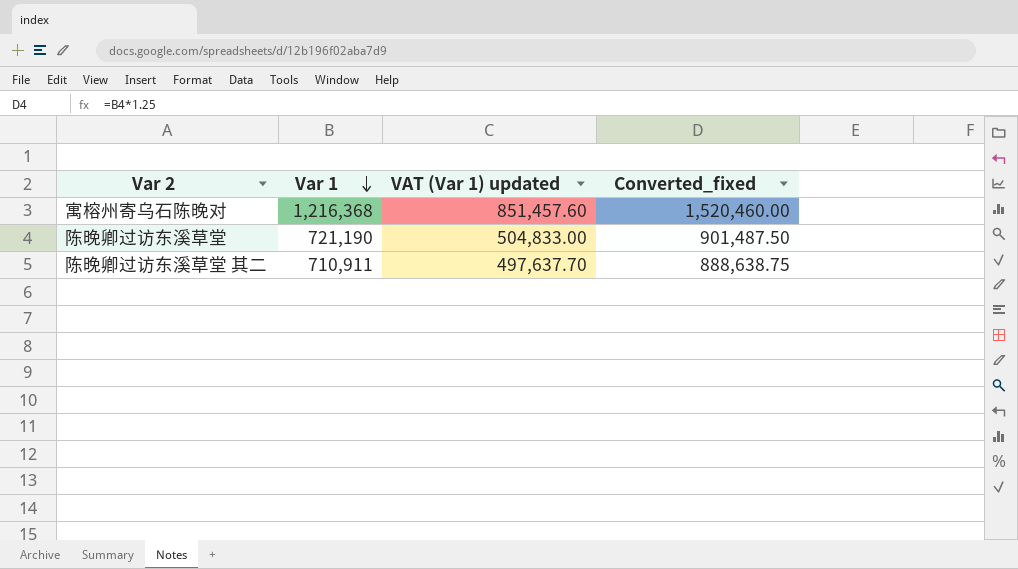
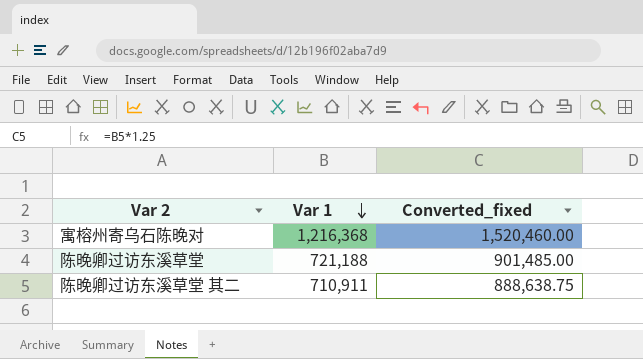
column VAT (Var 1) updated | formula: [Var 1] * 0.7 -> none
陈晚卿过访东溪草堂 | Var 1: 721,190 -> 721,188
陈晚卿过访东溪草堂 | Converted_fixed: 901,487.50 -> 901,485.00

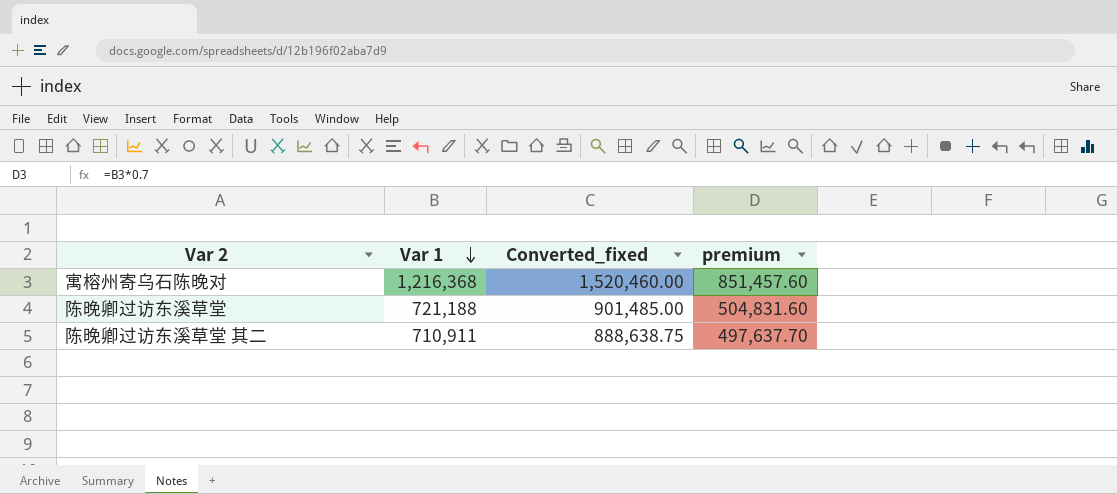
column premium | formula: none -> [Var 1] * 0.7

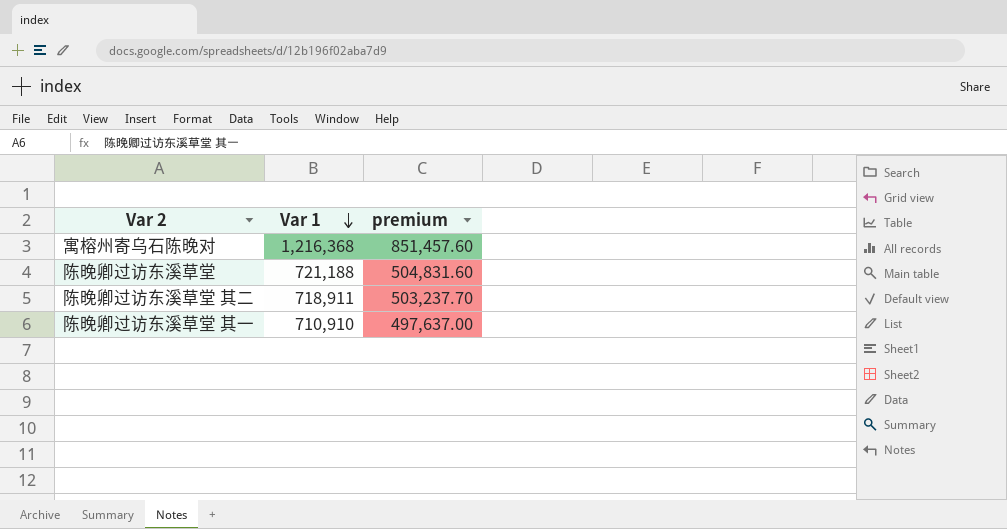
column Converted_fixed | formula: [Var 1] * 1.25 -> none
陈晚卿过访东溪草堂 其二 | Var 1: 710,911 -> 718,911
陈晚卿过访东溪草堂 其二 | premium: 497,637.70 -> 503,237.70
row 陈晚卿过访东溪草堂 其一: none -> 710,910 | 497,637.00

